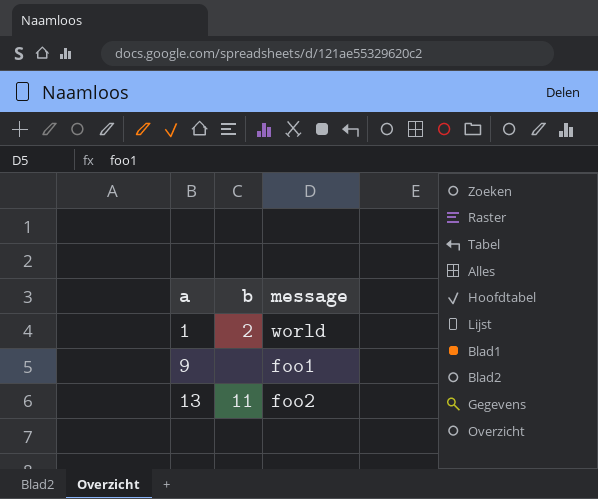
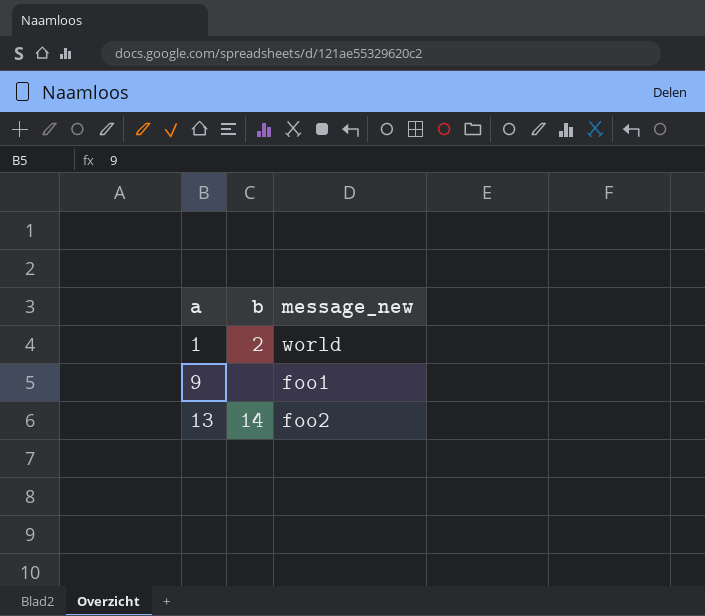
column name: message -> message_new
13 | b: 11 -> 14

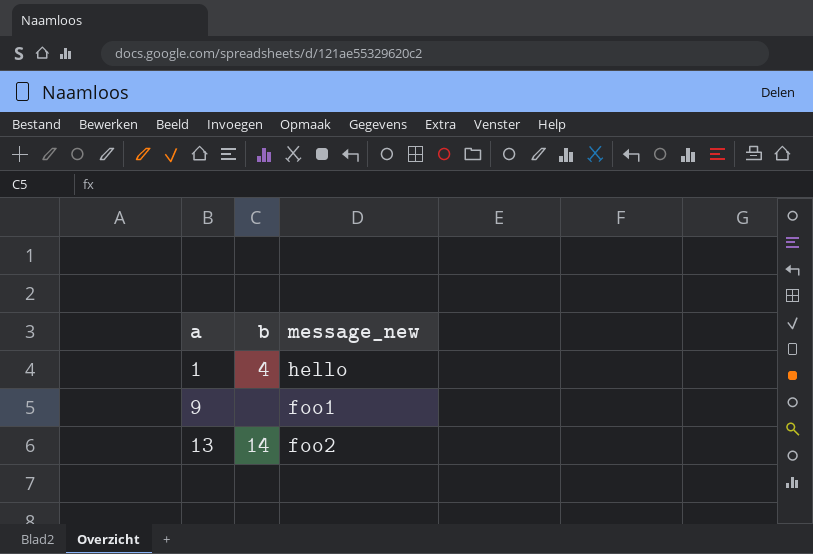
1 | b: 2 -> 4
1 | message_new: world -> hello

